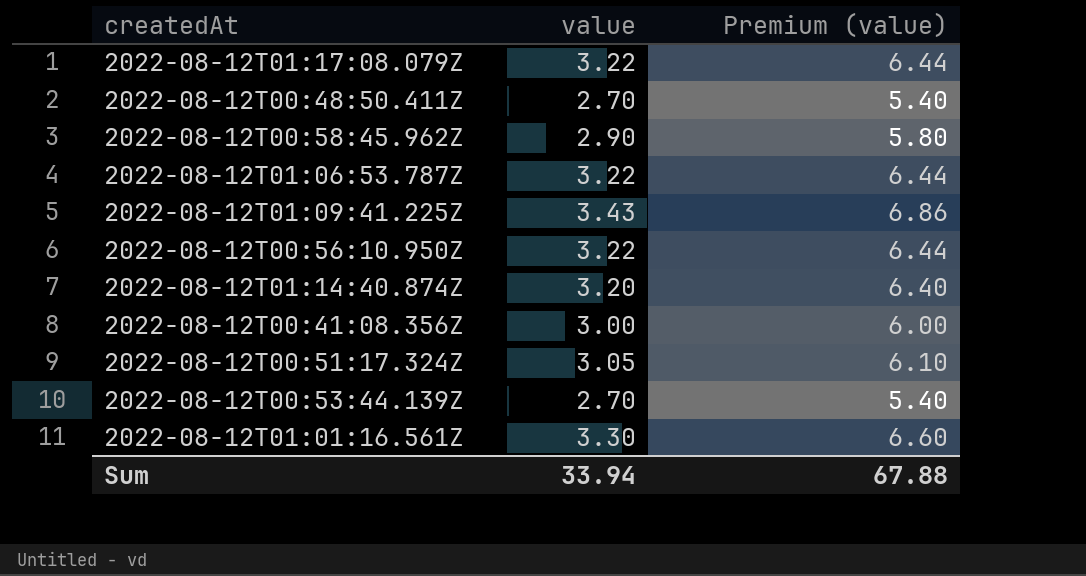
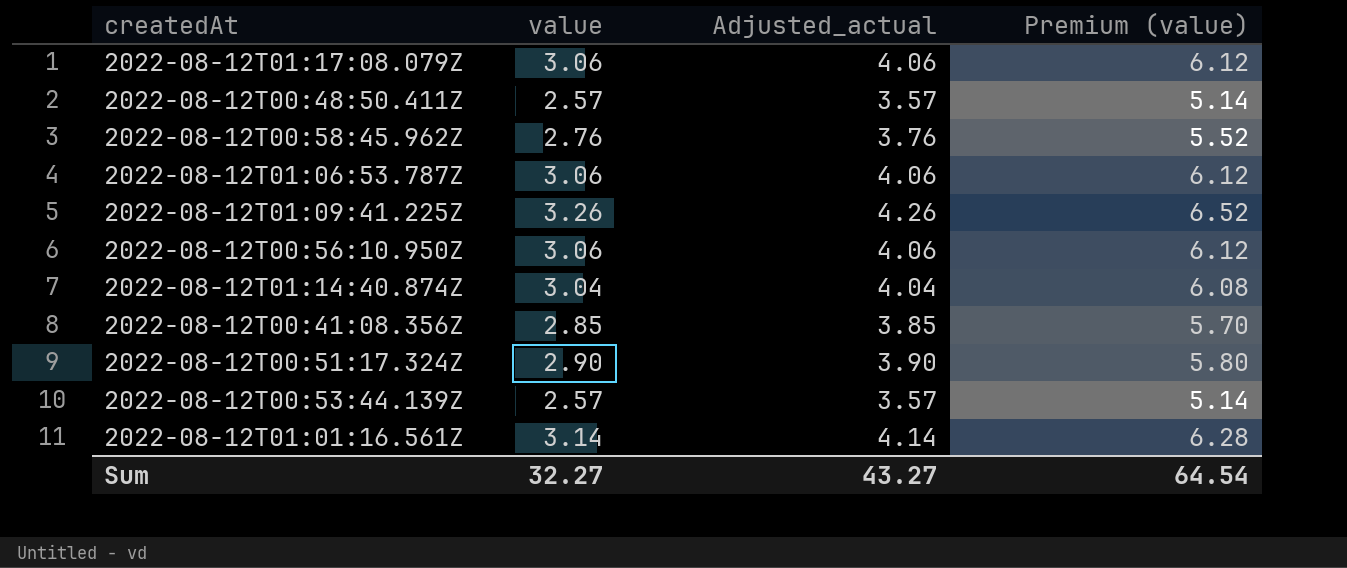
column Adjusted_actual | formula: none -> [value] + 1
2022-08-12T01:17:08.079Z | value: 3.22 -> 3.06
2022-08-12T01:17:08.079Z | Premium (value): 6.44 -> 6.12
2022-08-12T00:48:50.411Z | value: 2.70 -> 2.57
2022-08-12T00:48:50.411Z | Premium (value): 5.40 -> 5.14
2022-08-12T00:58:45.962Z | value: 2.90 -> 2.76
2022-08-12T00:58:45.962Z | Premium (value): 5.80 -> 5.52
2022-08-12T01:06:53.787Z | value: 3.22 -> 3.06
2022-08-12T01:06:53.787Z | Premium (value): 6.44 -> 6.12
2022-08-12T01:09:41.225Z | value: 3.43 -> 3.26
2022-08-12T01:09:41.225Z | Premium (value): 6.86 -> 6.52
2022-08-12T00:56:10.950Z | value: 3.22 -> 3.06
2022-08-12T00:56:10.950Z | Premium (value): 6.44 -> 6.12
2022-08-12T01:14:40.874Z | value: 3.20 -> 3.04
2022-08-12T01:14:40.874Z | Premium (value): 6.40 -> 6.08
2022-08-12T00:41:08.356Z | value: 3.00 -> 2.85
2022-08-12T00:41:08.356Z | Premium (value): 6.00 -> 5.70
2022-08-12T00:51:17.324Z | value: 3.05 -> 2.90
2022-08-12T00:51:17.324Z | Premium (value): 6.10 -> 5.80
2022-08-12T00:53:44.139Z | value: 2.70 -> 2.57
2022-08-12T00:53:44.139Z | Premium (value): 5.40 -> 5.14
2022-08-12T01:01:16.561Z | value: 3.30 -> 3.14
2022-08-12T01:01:16.561Z | Premium (value): 6.60 -> 6.28
Sum | value: 33.94 -> 32.27
Sum | Premium (value): 67.88 -> 64.54

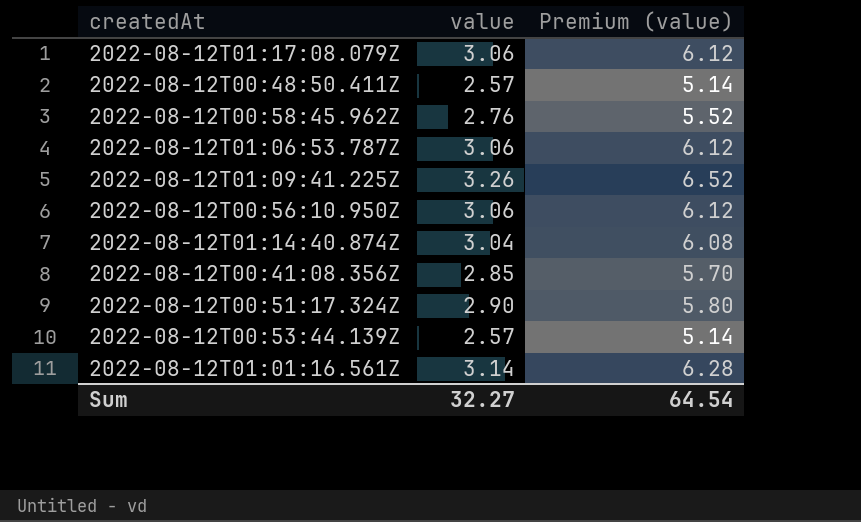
column Adjusted_actual | formula: [value] + 1 -> none

